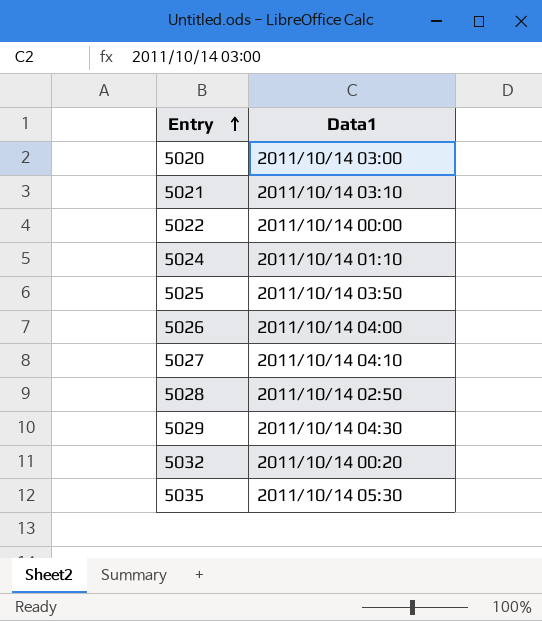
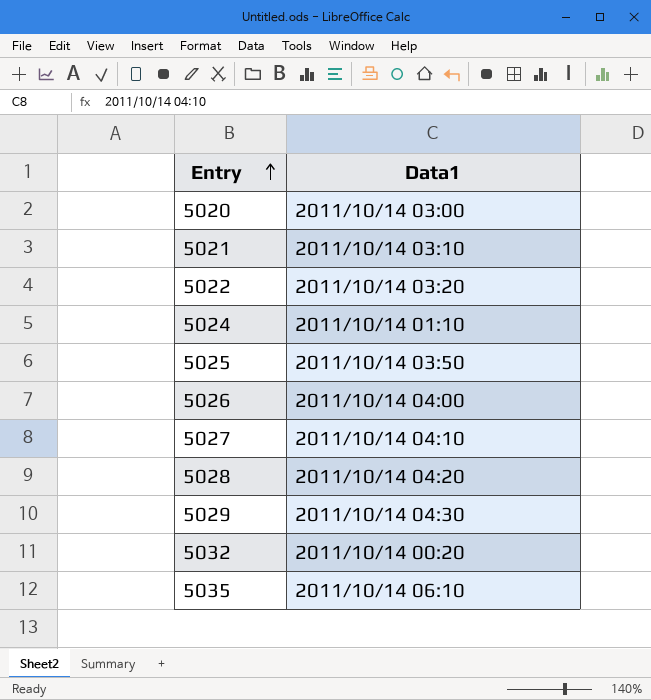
5022 | Data1: 2011/10/14 00:00 -> 2011/10/14 03:20
5028 | Data1: 2011/10/14 02:50 -> 2011/10/14 04:20
5035 | Data1: 2011/10/14 05:30 -> 2011/10/14 06:10

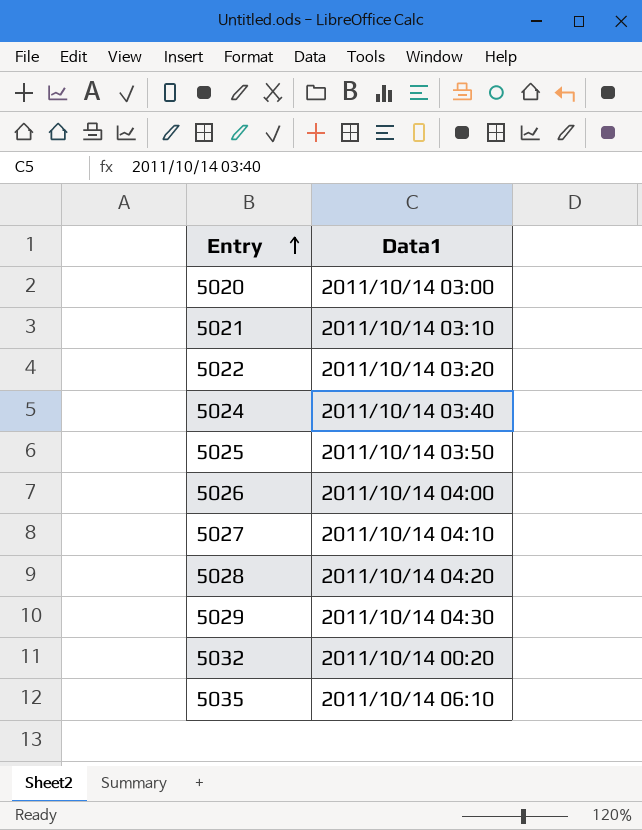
5024 | Data1: 2011/10/14 01:10 -> 2011/10/14 03:40

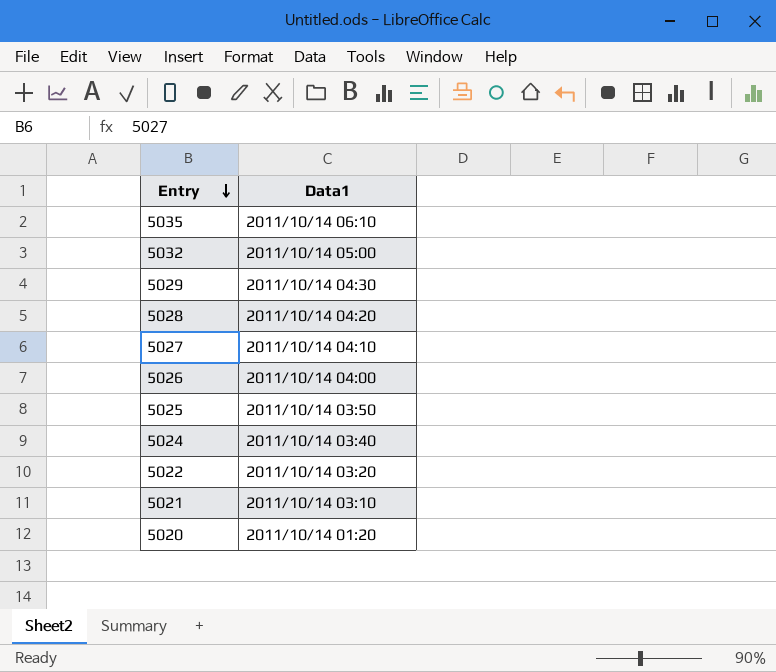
row order: Entry ascending -> Entry descending
5032 | Data1: 2011/10/14 00:20 -> 2011/10/14 05:00
5020 | Data1: 2011/10/14 03:00 -> 2011/10/14 01:20

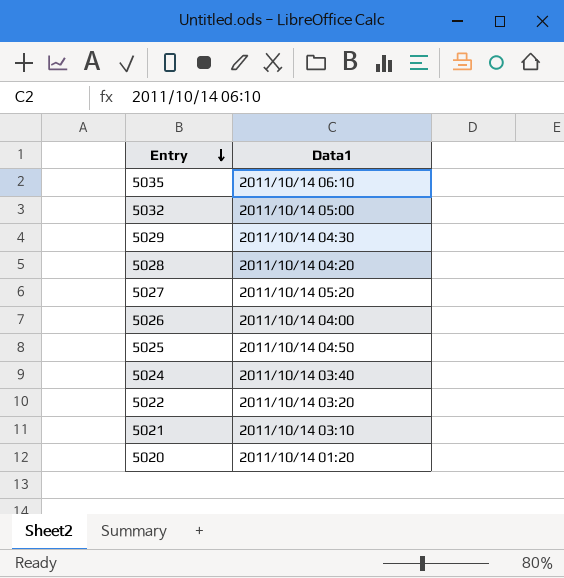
5027 | Data1: 2011/10/14 04:10 -> 2011/10/14 05:20
5025 | Data1: 2011/10/14 03:50 -> 2011/10/14 04:50

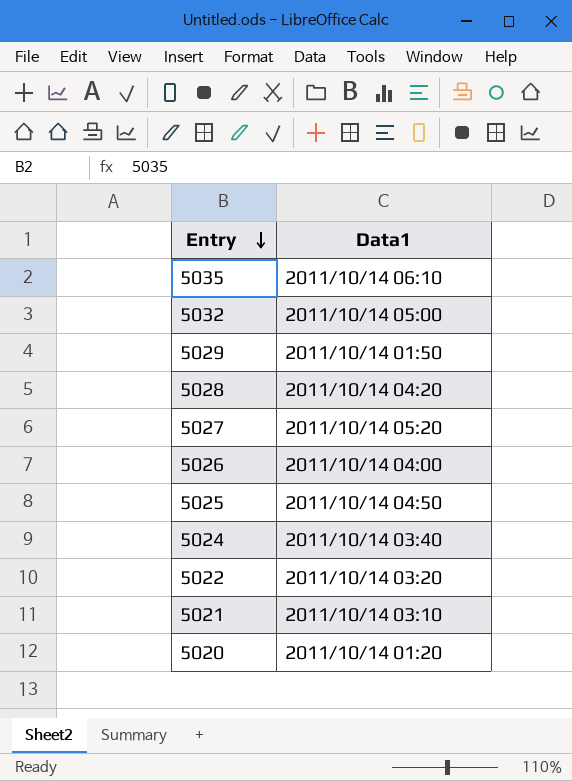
5029 | Data1: 2011/10/14 04:30 -> 2011/10/14 01:50

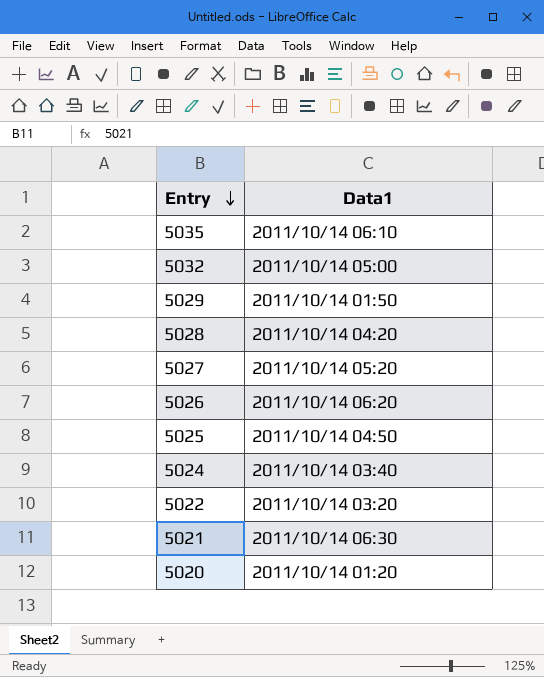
5026 | Data1: 2011/10/14 04:00 -> 2011/10/14 06:20
5021 | Data1: 2011/10/14 03:10 -> 2011/10/14 06:30

